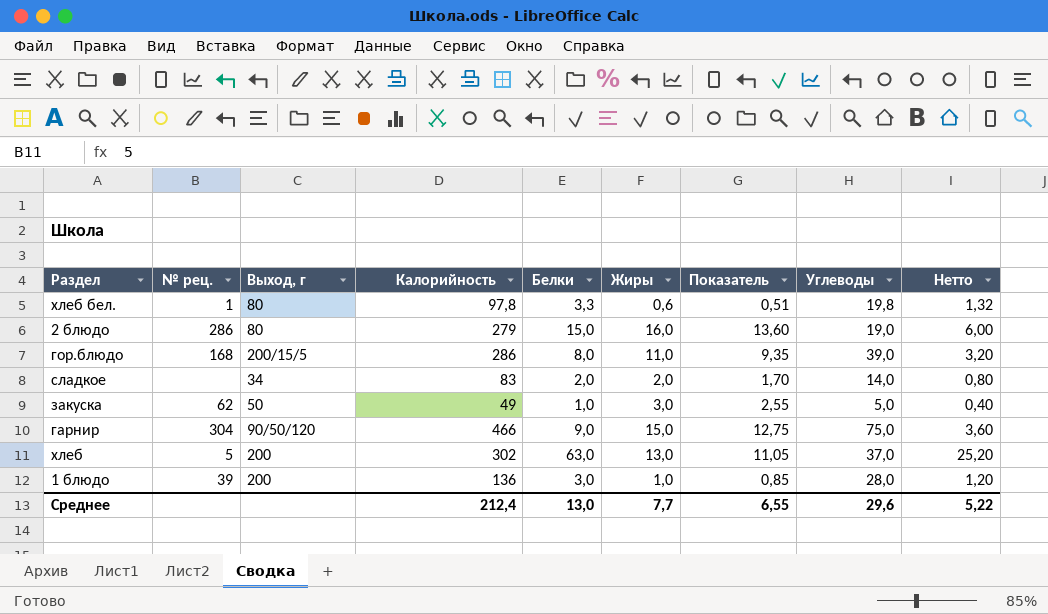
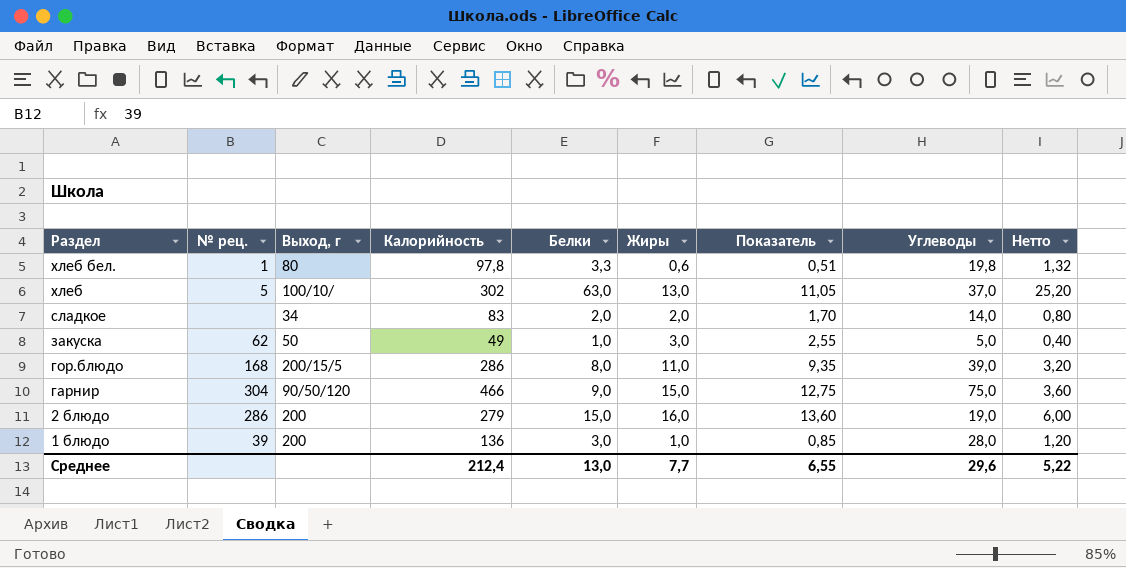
row order: none -> Раздел descending
хлеб | Выход, г: 200 -> 100/10/
2 блюдо | Выход, г: 80 -> 200

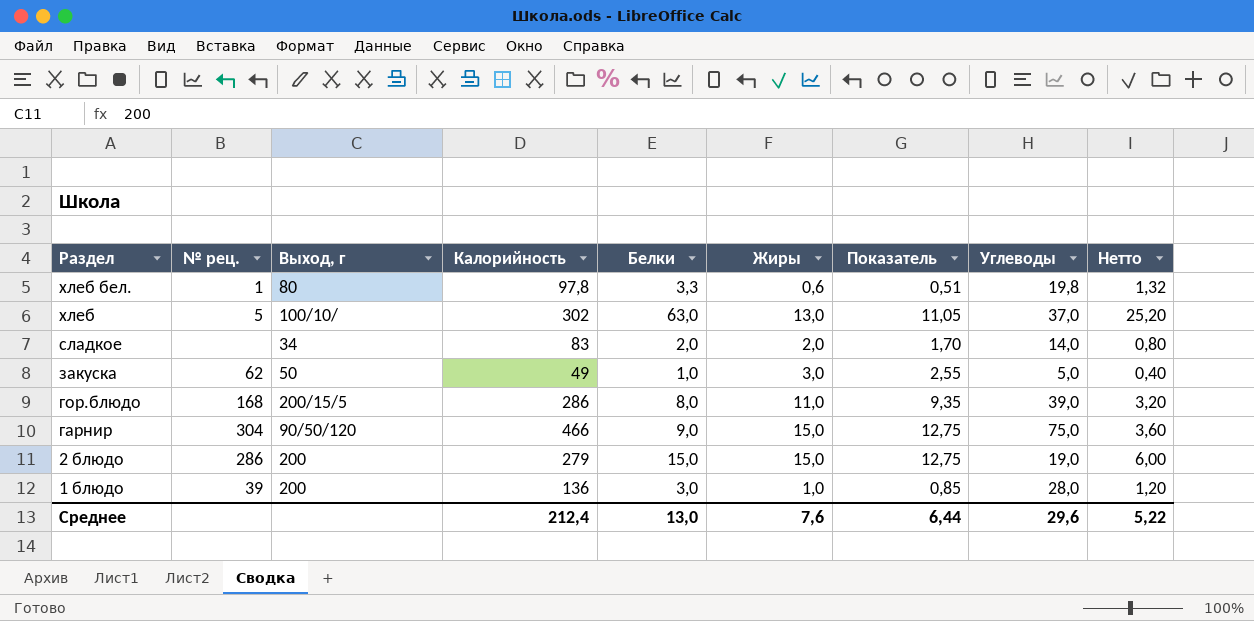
2 блюдо | Жиры: 16,0 -> 15,0
2 блюдо | Показатель: 13,60 -> 12,75
Среднее | Жиры: 7,7 -> 7,6
Среднее | Показатель: 6,55 -> 6,44

